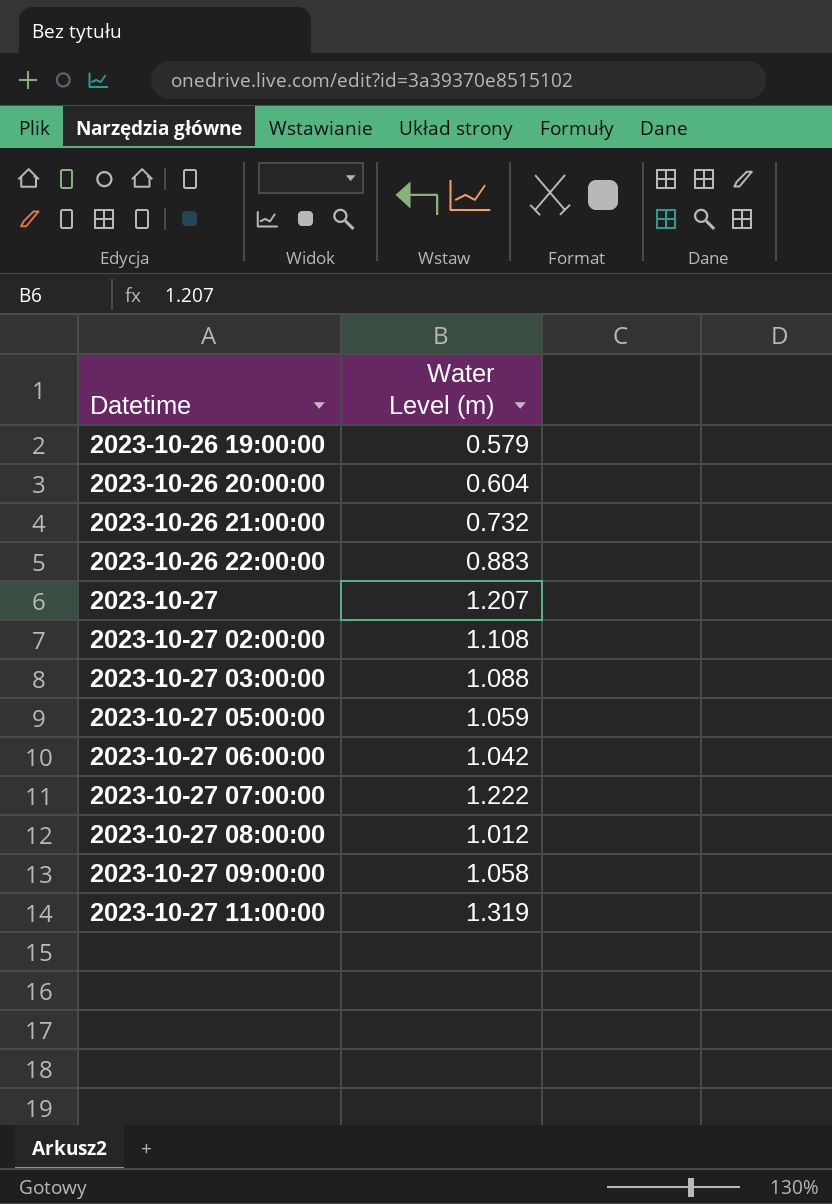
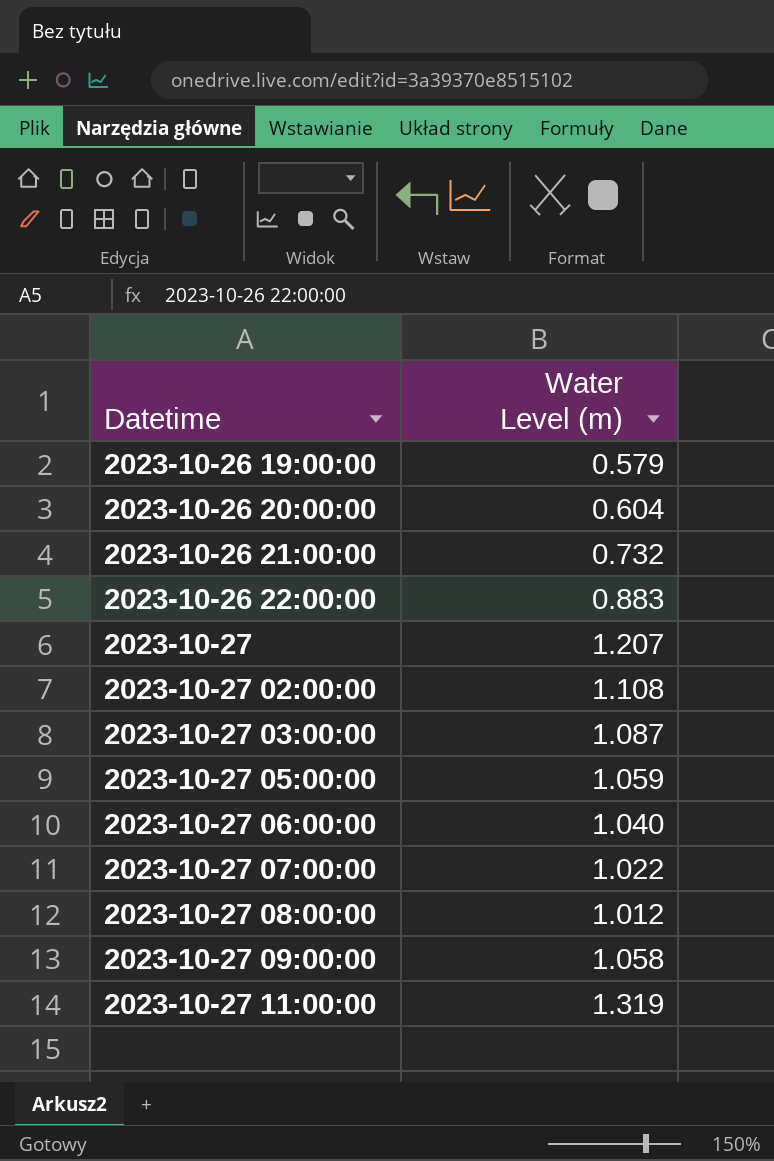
2023-10-27 03:00:00 | Water Level (m): 1.088 -> 1.087
2023-10-27 06:00:00 | Water Level (m): 1.042 -> 1.040
2023-10-27 07:00:00 | Water Level (m): 1.222 -> 1.022

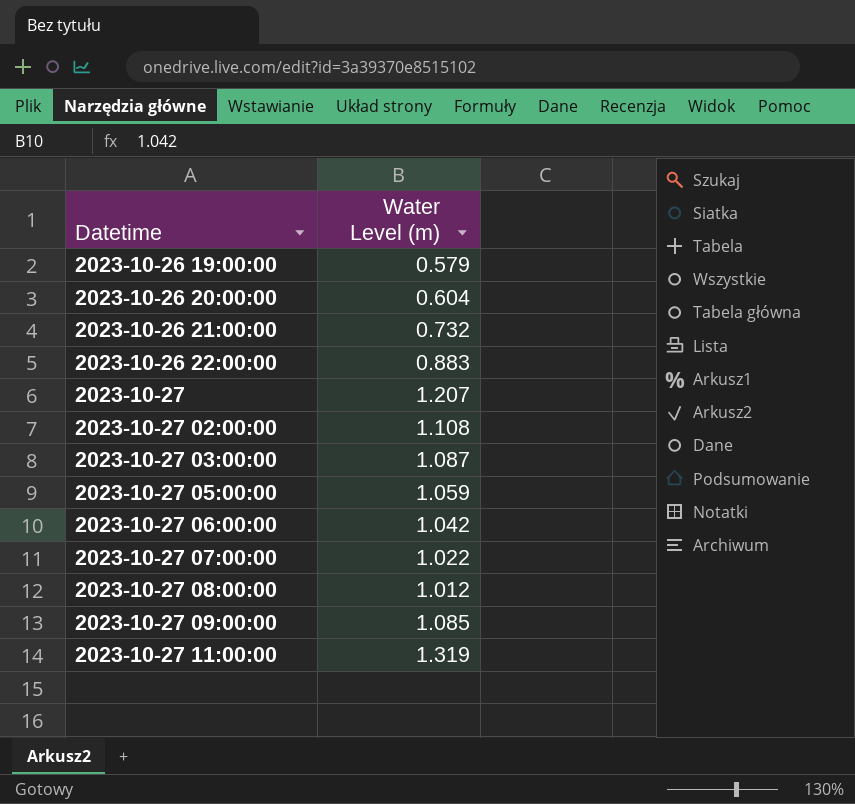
2023-10-27 06:00:00 | Water Level (m): 1.040 -> 1.042
2023-10-27 09:00:00 | Water Level (m): 1.058 -> 1.085

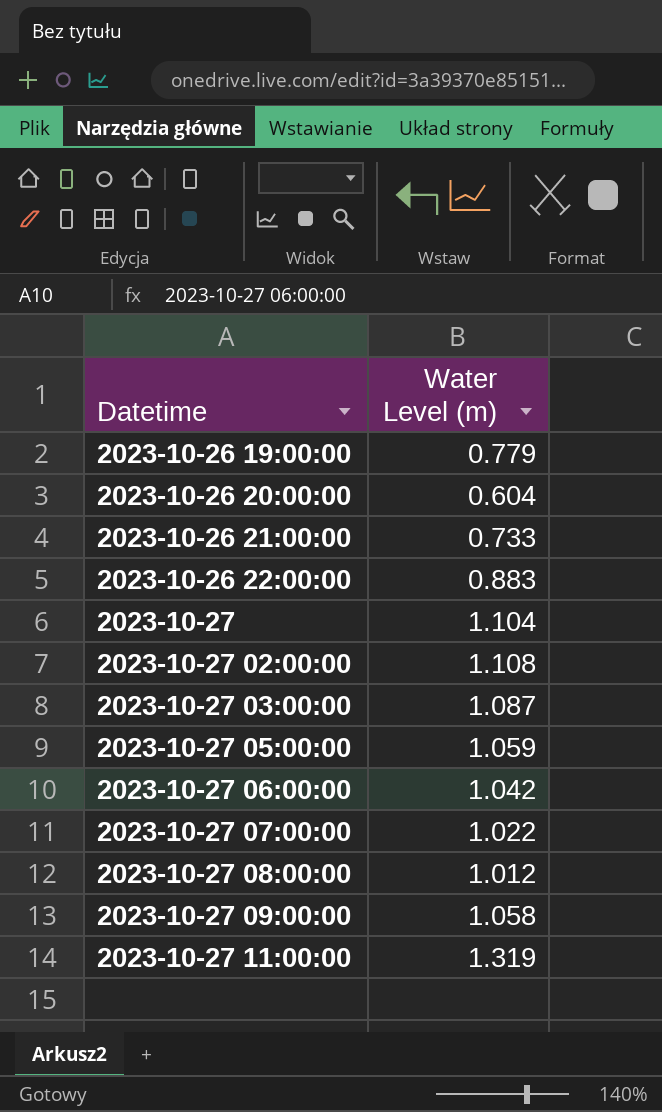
2023-10-26 19:00:00 | Water Level (m): 0.579 -> 0.779
2023-10-26 21:00:00 | Water Level (m): 0.732 -> 0.733
2023-10-27 | Water Level (m): 1.207 -> 1.104
2023-10-27 09:00:00 | Water Level (m): 1.085 -> 1.058

